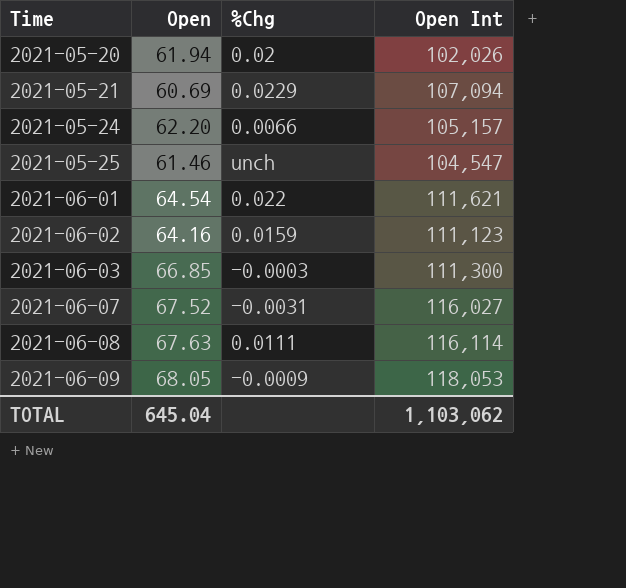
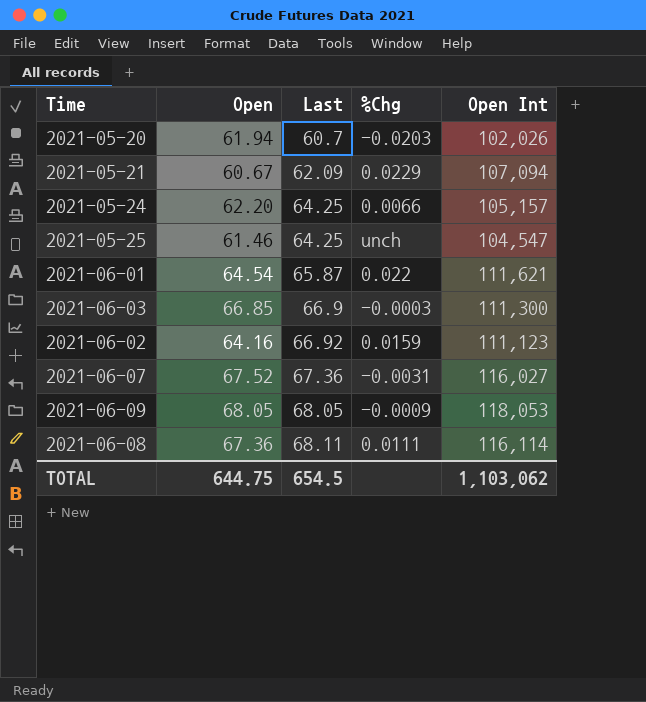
row order: Time ascending -> Last ascending
column Last | position: none -> 3
2021-05-20 | %Chg: 0.02 -> -0.0203
2021-05-21 | Open: 60.69 -> 60.67
2021-06-08 | Open: 67.63 -> 67.36
TOTAL | Open: 645.04 -> 644.75

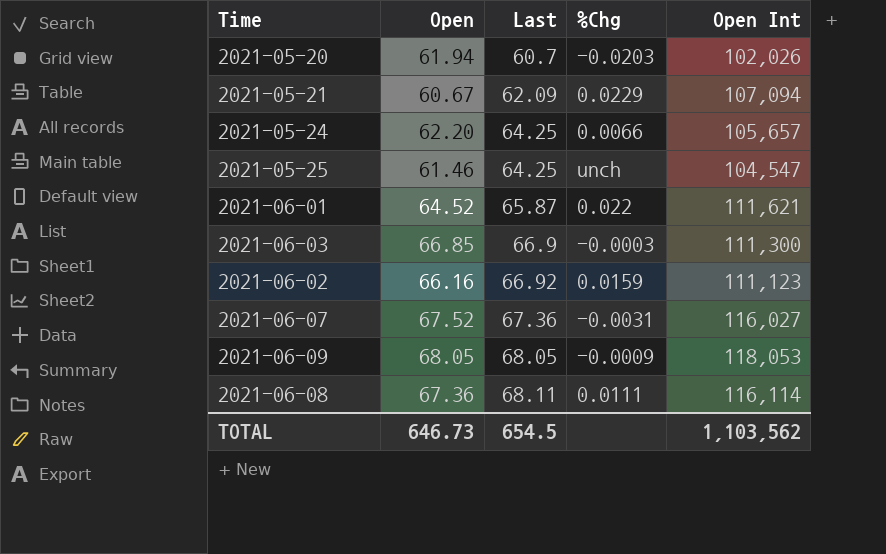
2021-05-24 | Open Int: 105,157 -> 105,657
2021-06-01 | Open: 64.54 -> 64.52
2021-06-02 | Open: 64.16 -> 66.16
TOTAL | Open: 644.75 -> 646.73
TOTAL | Open Int: 1,103,062 -> 1,103,562

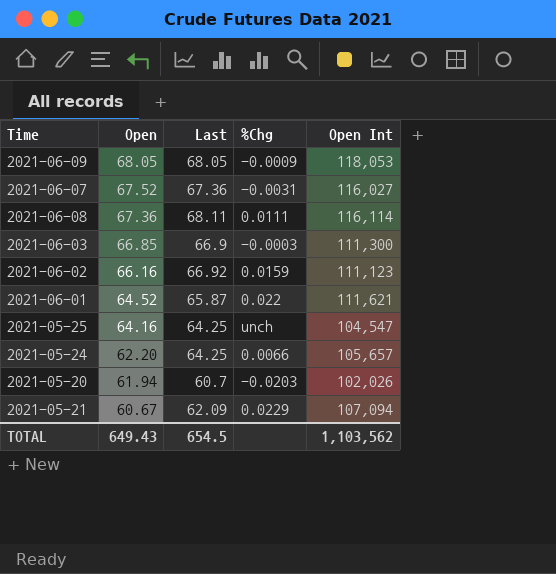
row order: Last ascending -> Open descending
2021-05-25 | Open: 61.46 -> 64.16
TOTAL | Open: 646.73 -> 649.43

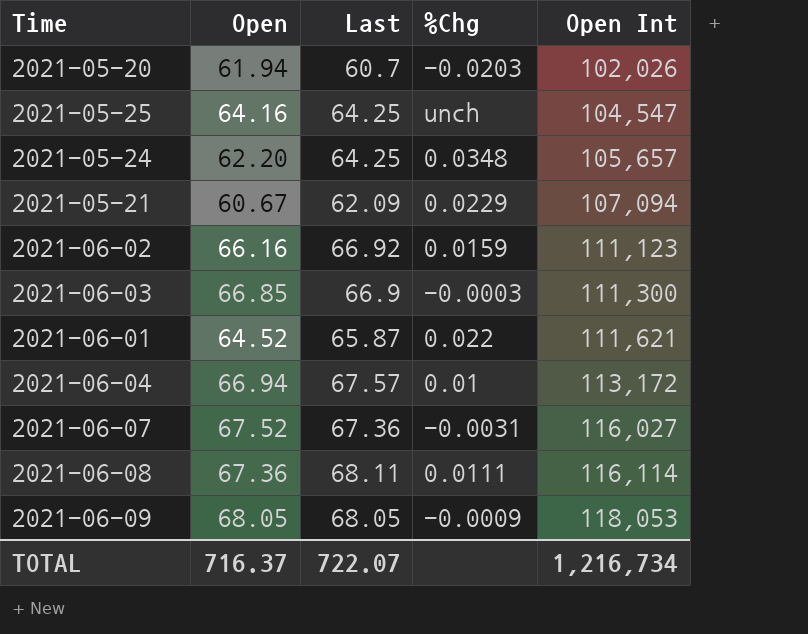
row order: Open descending -> Open Int ascending
2021-05-24 | %Chg: 0.0066 -> 0.0348
row 2021-06-04: none -> 66.94 | 67.57 | 0.01 | 113,172
TOTAL | Open: 649.43 -> 716.37
TOTAL | Last: 654.5 -> 722.07
TOTAL | Open Int: 1,103,562 -> 1,216,734

